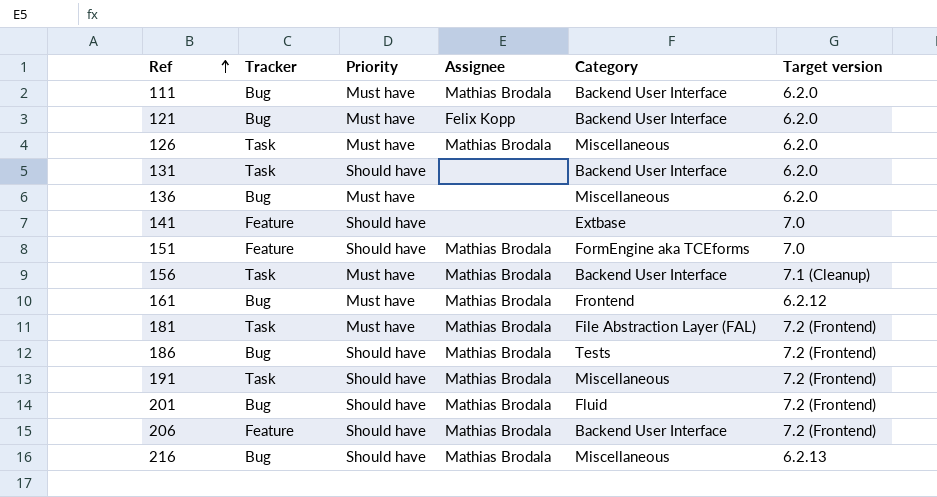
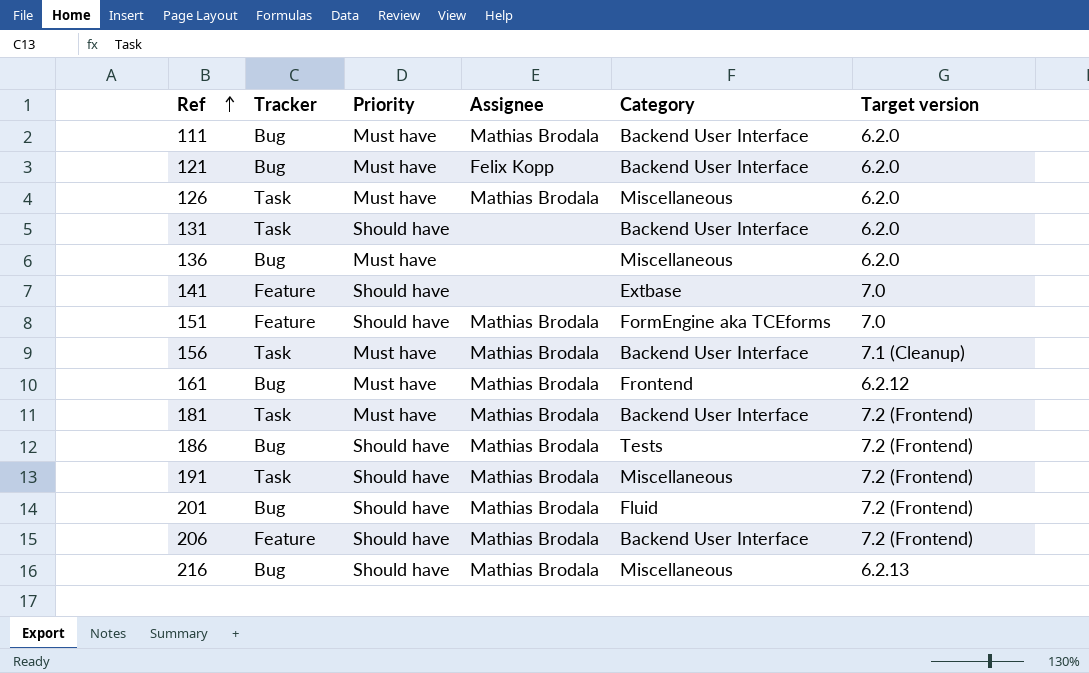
181 | Category: File Abstraction Layer (FAL) -> Backend User Interface

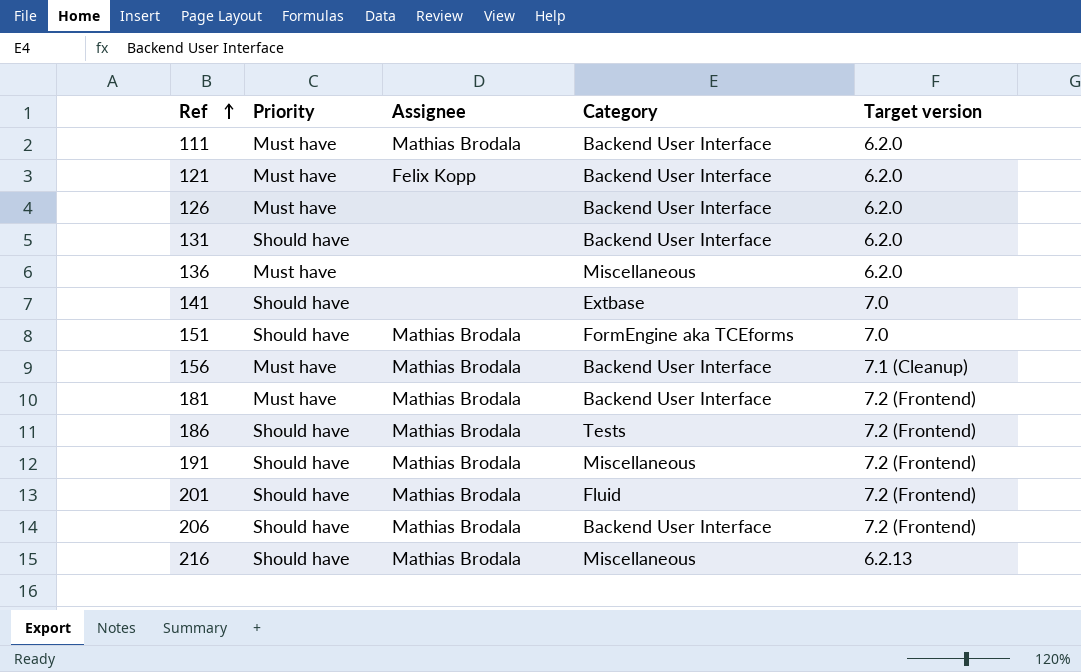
column Tracker | position: 2 -> none
row 161: Bug | Must have | Mathias Brodala | Frontend | 6.2.12 -> none
126 | Assignee: Mathias Brodala -> none
126 | Category: Miscellaneous -> Backend User Interface

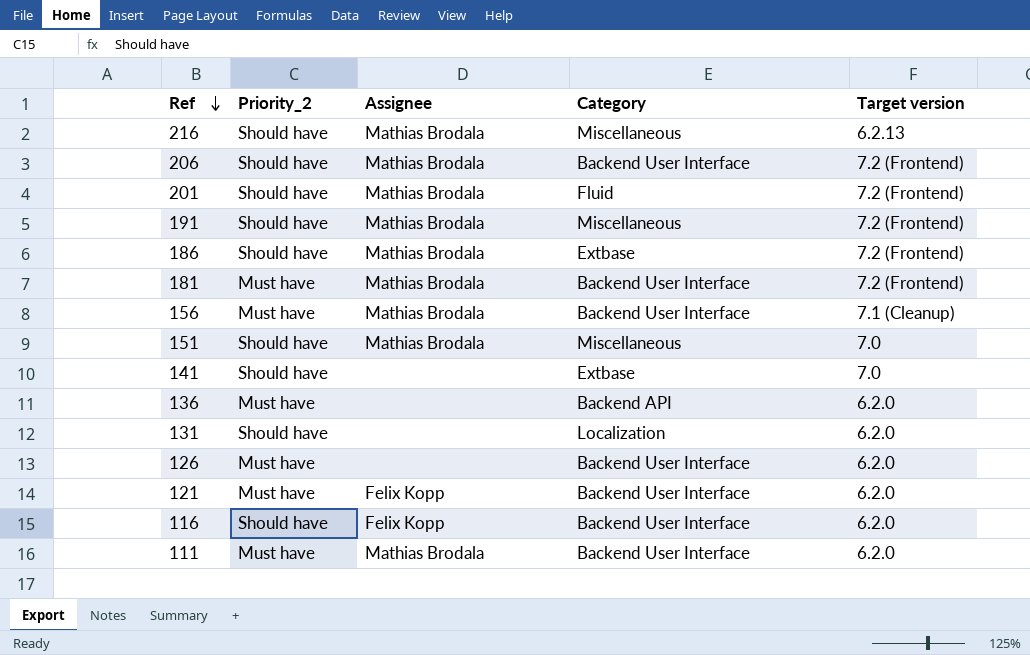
row order: Ref ascending -> Ref descending
column name: Priority -> Priority_2
186 | Category: Tests -> Extbase
151 | Category: FormEngine aka TCEforms -> Miscellaneous
136 | Category: Miscellaneous -> Backend API
131 | Category: Backend User Interface -> Localization
row 116: none -> Should have | Felix Kopp | Backend User Interface | 6.2.0

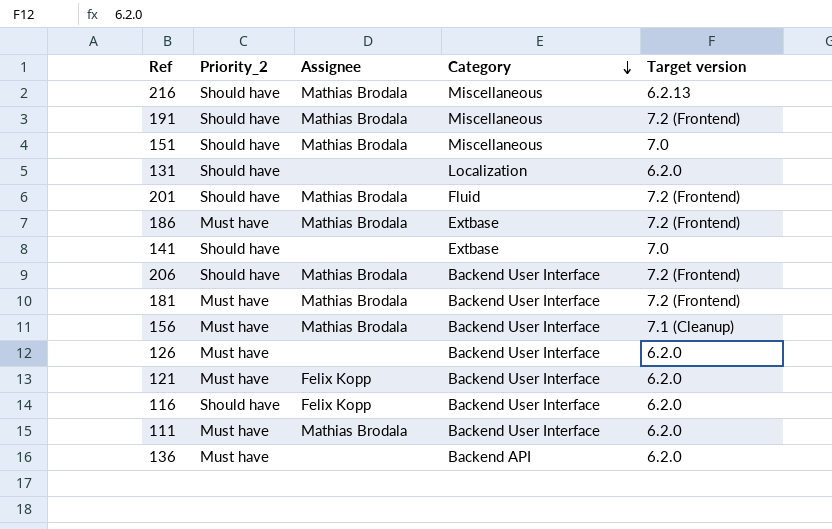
row order: Ref descending -> Category descending
186 | Priority_2: Should have -> Must have

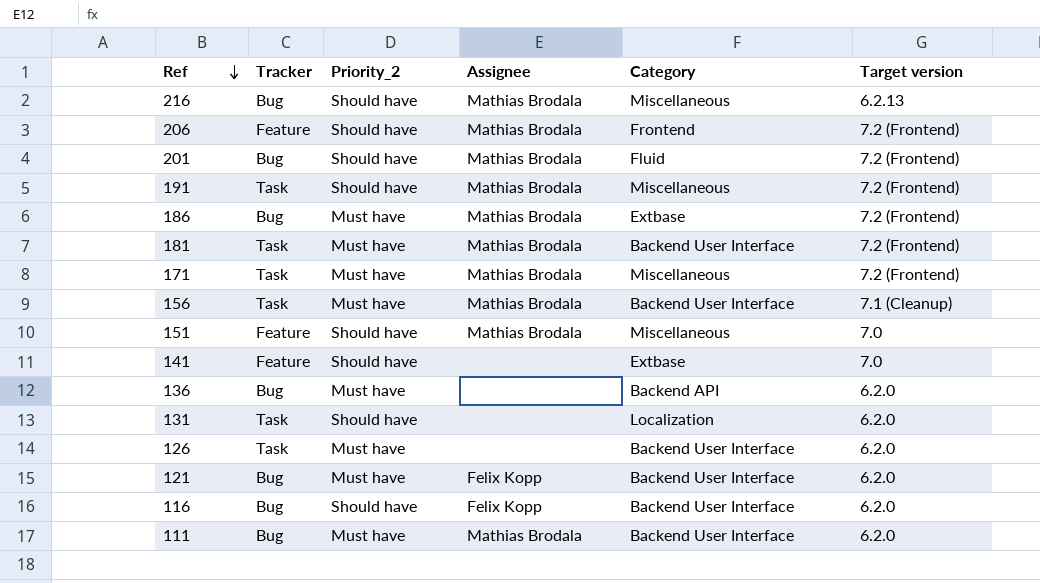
row order: Category descending -> Ref descending
column Tracker | position: none -> 2
206 | Category: Backend User Interface -> Frontend
row 171: none -> Task | Must have | Mathias Brodala | Miscellaneous | 7.2 (Frontend)

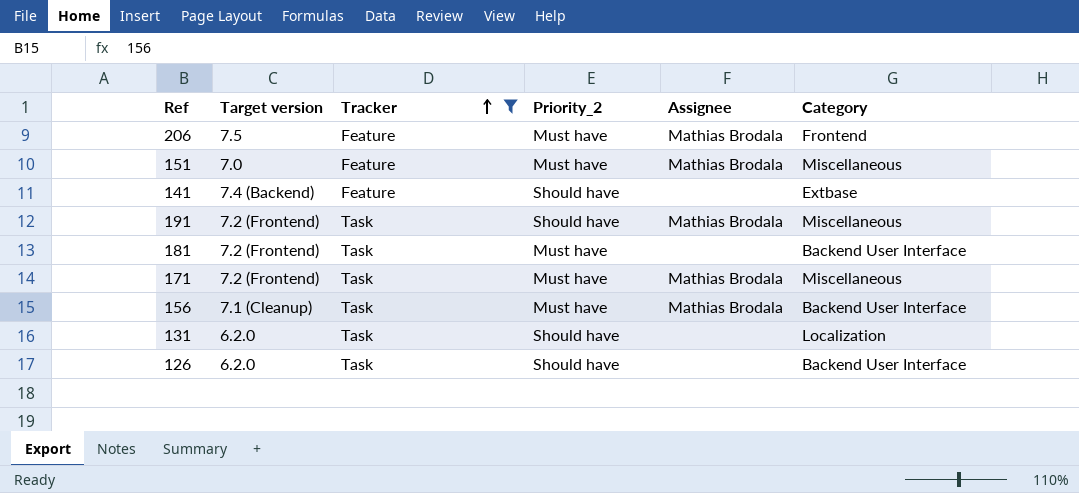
filter: none -> Tracker != Bug
row order: Ref descending -> Tracker ascending
column Target version | position: 6 -> 2
206 | Target version: 7.2 (Frontend) -> 7.5
206 | Priority_2: Should have -> Must have
151 | Priority_2: Should have -> Must have
141 | Target version: 7.0 -> 7.4 (Backend)
181 | Assignee: Mathias Brodala -> none
126 | Priority_2: Must have -> Should have

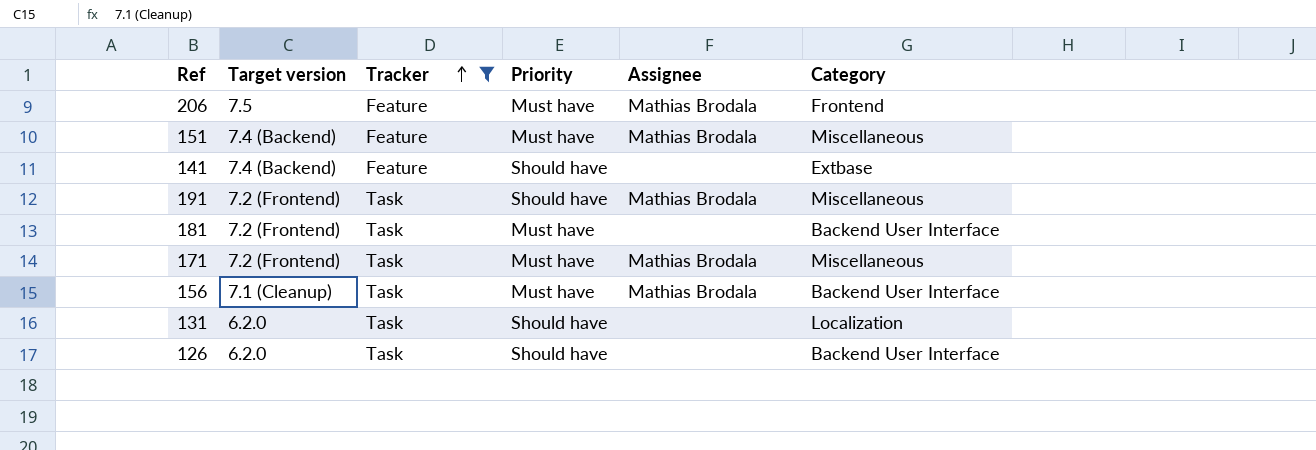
column name: Priority_2 -> Priority
151 | Target version: 7.0 -> 7.4 (Backend)

